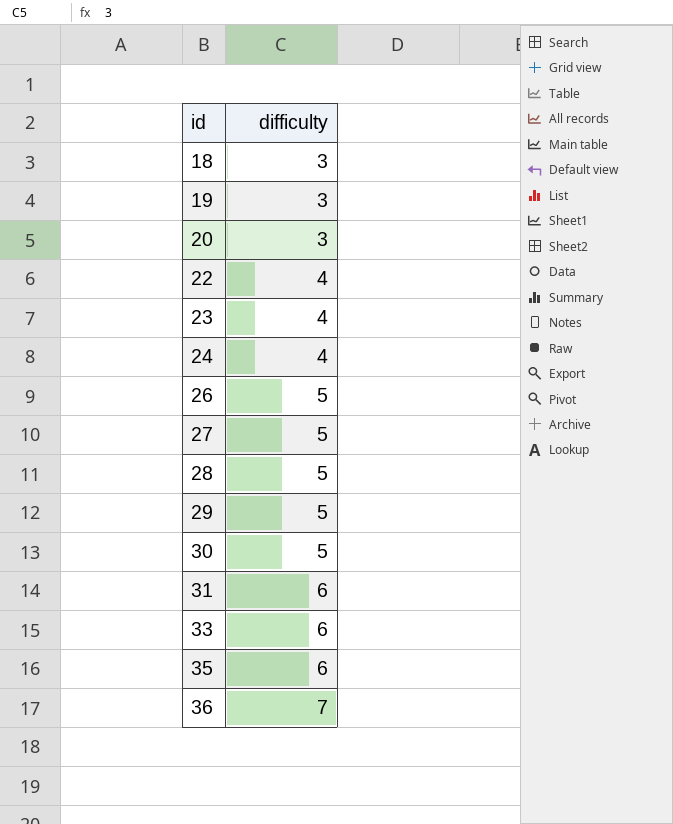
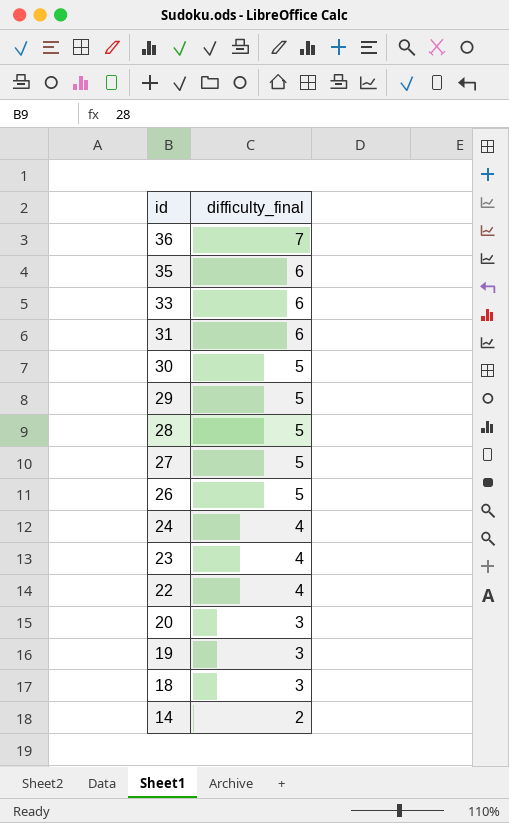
row order: id ascending -> id descending
column name: difficulty -> difficulty_final
row 14: none -> 2

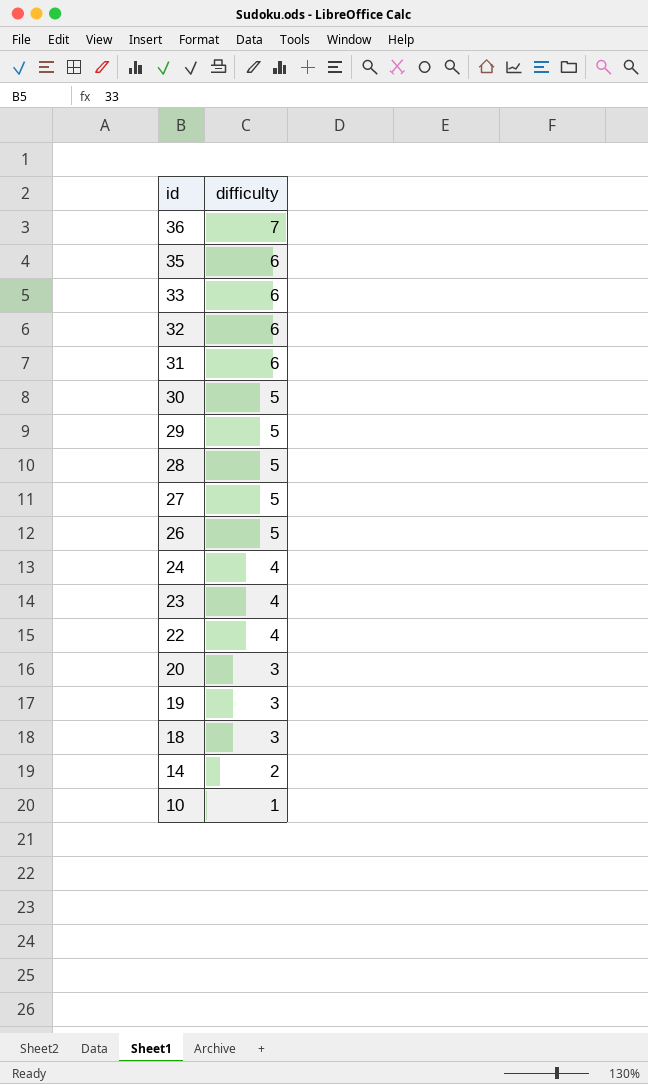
column name: difficulty_final -> difficulty
row 32: none -> 6
row 10: none -> 1

